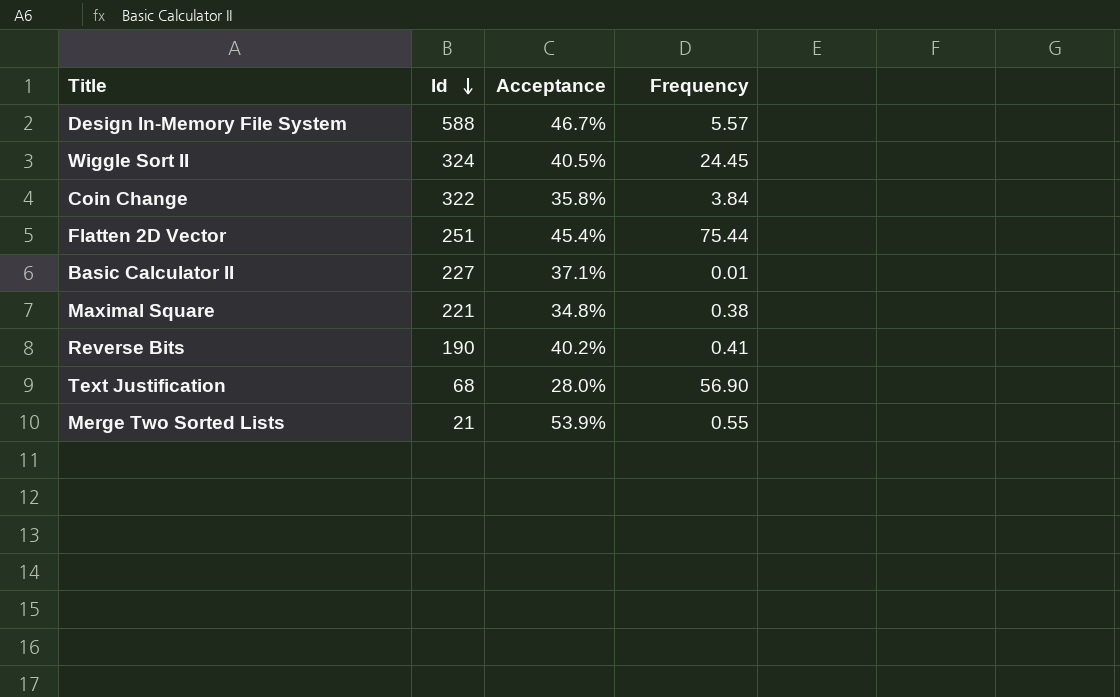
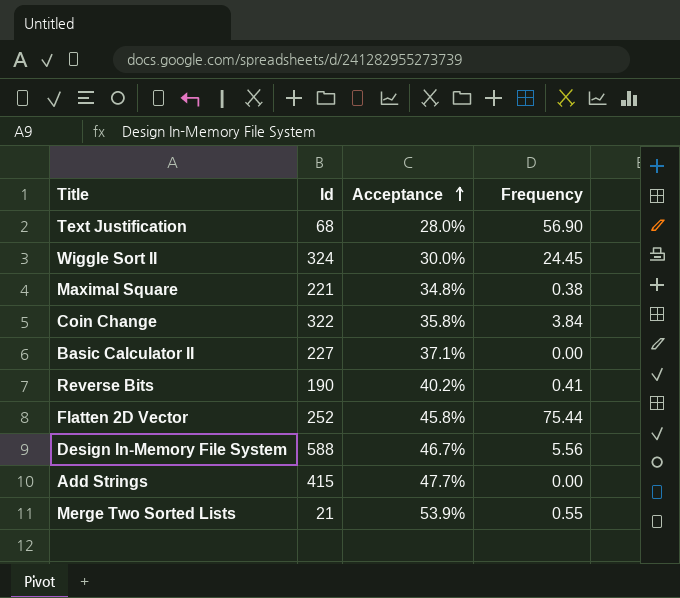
row order: Id descending -> Acceptance ascending
Wiggle Sort II | Acceptance: 40.5% -> 30.0%
Basic Calculator II | Frequency: 0.01 -> 0.00
Flatten 2D Vector | Id: 251 -> 252
Flatten 2D Vector | Acceptance: 45.4% -> 45.8%
Design In-Memory File System | Frequency: 5.57 -> 5.56
row Add Strings: none -> 415 | 47.7% | 0.00

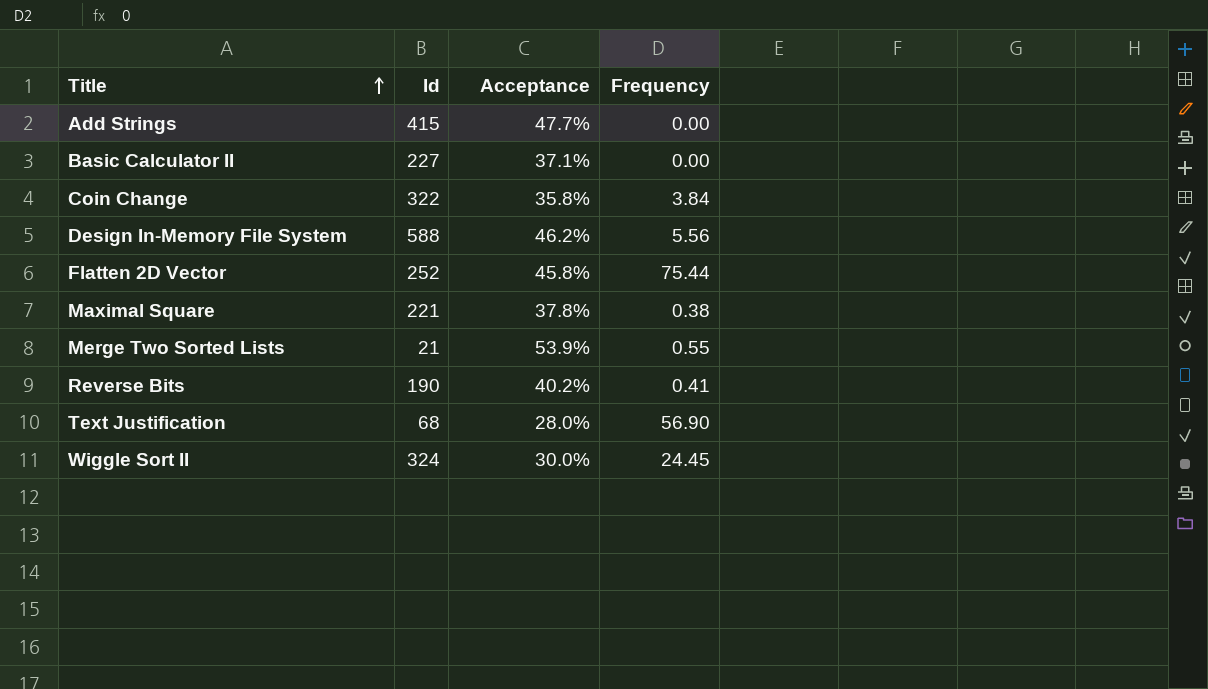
row order: Acceptance ascending -> Title ascending
Design In-Memory File System | Acceptance: 46.7% -> 46.2%
Maximal Square | Acceptance: 34.8% -> 37.8%

